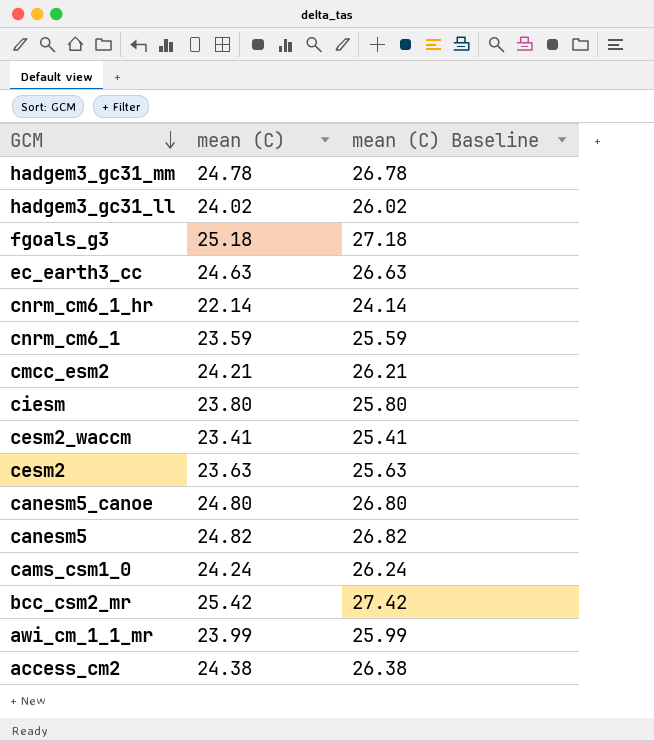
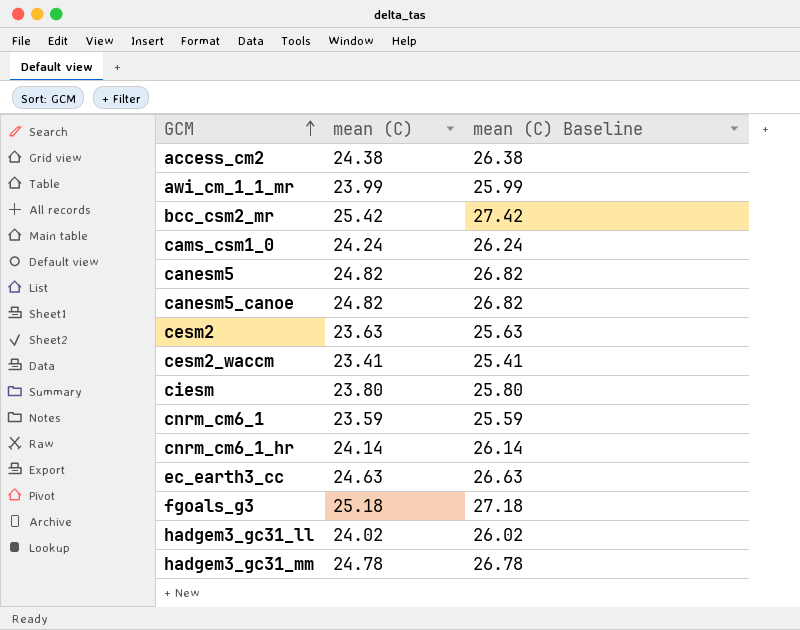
row order: GCM descending -> GCM ascending
row cmcc_esm2: 24.21 | 26.21 -> none
canesm5_canoe | mean (C): 24.80 -> 24.82
canesm5_canoe | mean (C) Baseline: 26.80 -> 26.82
cnrm_cm6_1_hr | mean (C): 22.14 -> 24.14
cnrm_cm6_1_hr | mean (C) Baseline: 24.14 -> 26.14

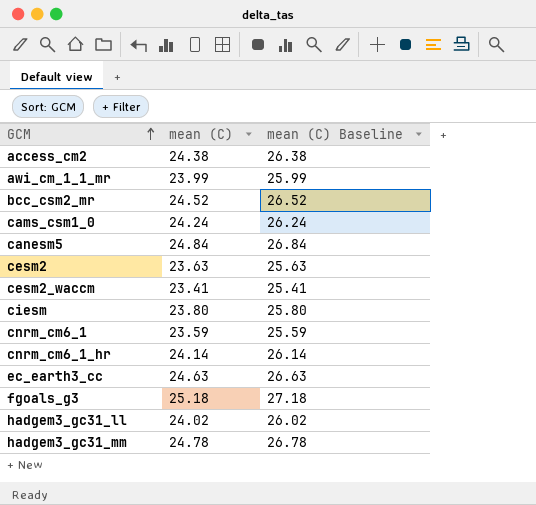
row canesm5_canoe: 24.82 | 26.82 -> none
bcc_csm2_mr | mean (C): 25.42 -> 24.52
bcc_csm2_mr | mean (C) Baseline: 27.42 -> 26.52
canesm5 | mean (C): 24.82 -> 24.84
canesm5 | mean (C) Baseline: 26.82 -> 26.84

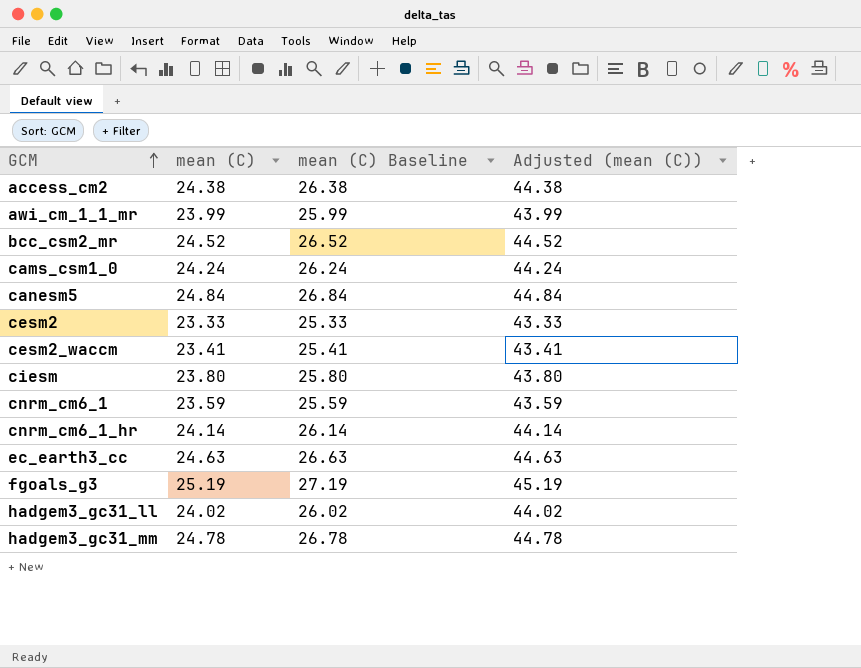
column Adjusted (mean (C)) | formula: none -> [mean (C)] + 20
cesm2 | mean (C): 23.63 -> 23.33
cesm2 | mean (C) Baseline: 25.63 -> 25.33
fgoals_g3 | mean (C): 25.18 -> 25.19
fgoals_g3 | mean (C) Baseline: 27.18 -> 27.19

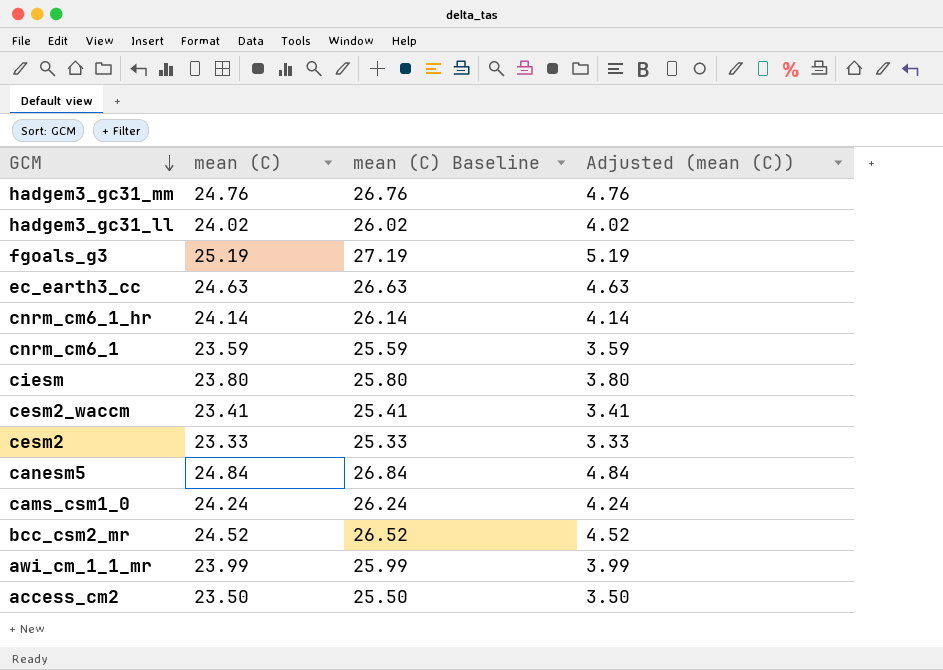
row order: GCM ascending -> GCM descending
column Adjusted (mean (C)) | formula: [mean (C)] + 20 -> [mean (C)] - 20
hadgem3_gc31_mm | mean (C): 24.78 -> 24.76
hadgem3_gc31_mm | mean (C) Baseline: 26.78 -> 26.76
access_cm2 | mean (C): 24.38 -> 23.50
access_cm2 | mean (C) Baseline: 26.38 -> 25.50

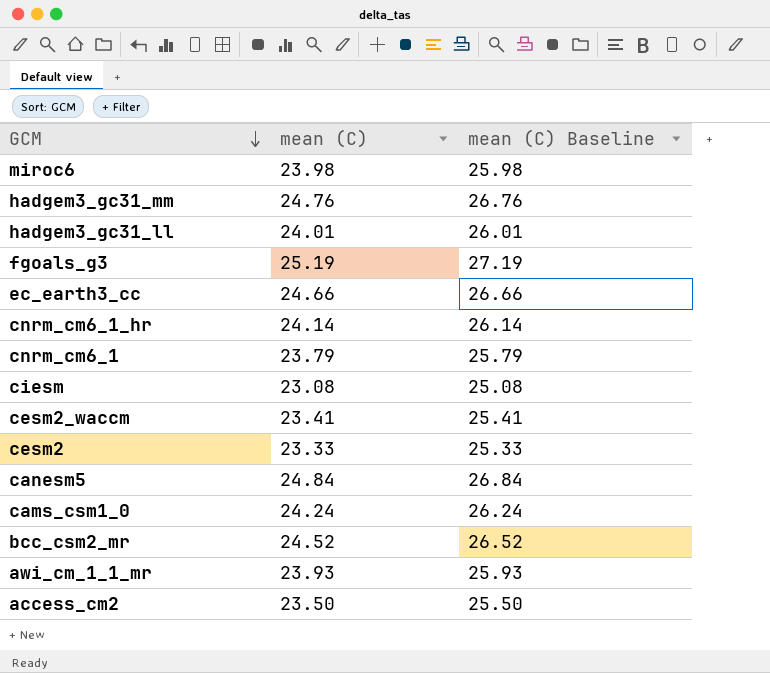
column Adjusted (mean (C)) | formula: [mean (C)] - 20 -> none
row miroc6: none -> 23.98 | 25.98
hadgem3_gc31_ll | mean (C): 24.02 -> 24.01
hadgem3_gc31_ll | mean (C) Baseline: 26.02 -> 26.01
ec_earth3_cc | mean (C): 24.63 -> 24.66
ec_earth3_cc | mean (C) Baseline: 26.63 -> 26.66
cnrm_cm6_1 | mean (C): 23.59 -> 23.79
cnrm_cm6_1 | mean (C) Baseline: 25.59 -> 25.79
ciesm | mean (C): 23.80 -> 23.08
ciesm | mean (C) Baseline: 25.80 -> 25.08
awi_cm_1_1_mr | mean (C): 23.99 -> 23.93
awi_cm_1_1_mr | mean (C) Baseline: 25.99 -> 25.93

